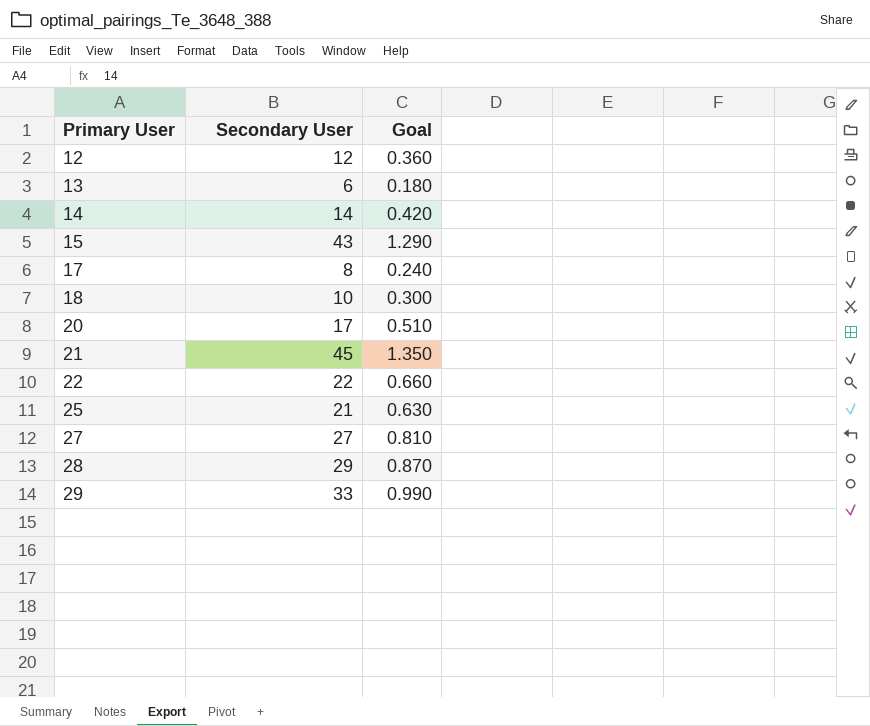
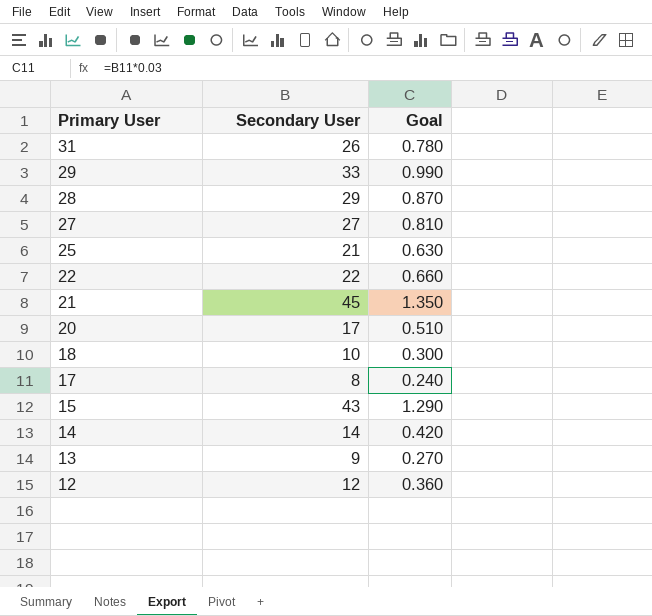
row order: Primary User ascending -> Primary User descending
row 31: none -> 26 | 0.780
13 | Secondary User: 6 -> 9
13 | Goal: 0.180 -> 0.270

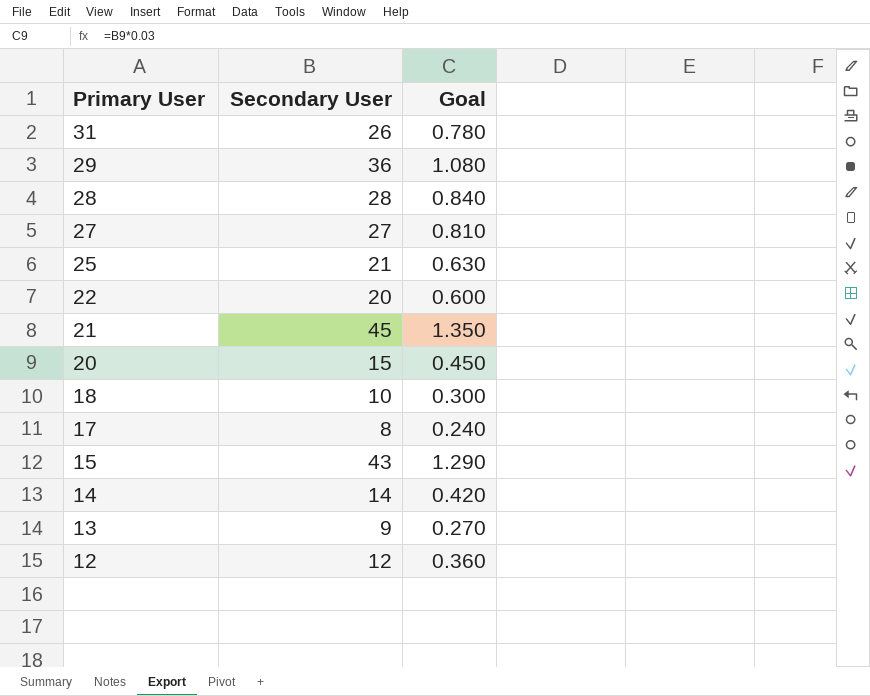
29 | Secondary User: 33 -> 36
29 | Goal: 0.990 -> 1.080
28 | Secondary User: 29 -> 28
28 | Goal: 0.870 -> 0.840
22 | Secondary User: 22 -> 20
22 | Goal: 0.660 -> 0.600
20 | Secondary User: 17 -> 15
20 | Goal: 0.510 -> 0.450

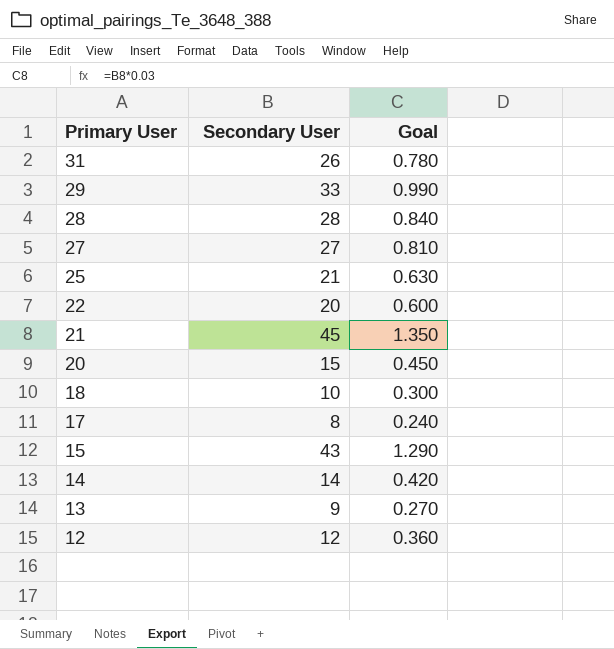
29 | Secondary User: 36 -> 33
29 | Goal: 1.080 -> 0.990

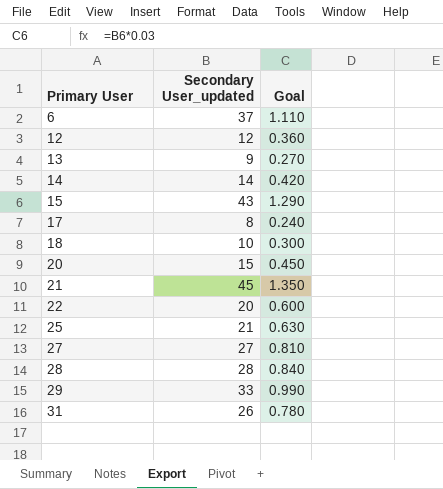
row order: Primary User descending -> Primary User ascending
column name: Secondary User -> Secondary User_updated
row 6: none -> 37 | 1.110

